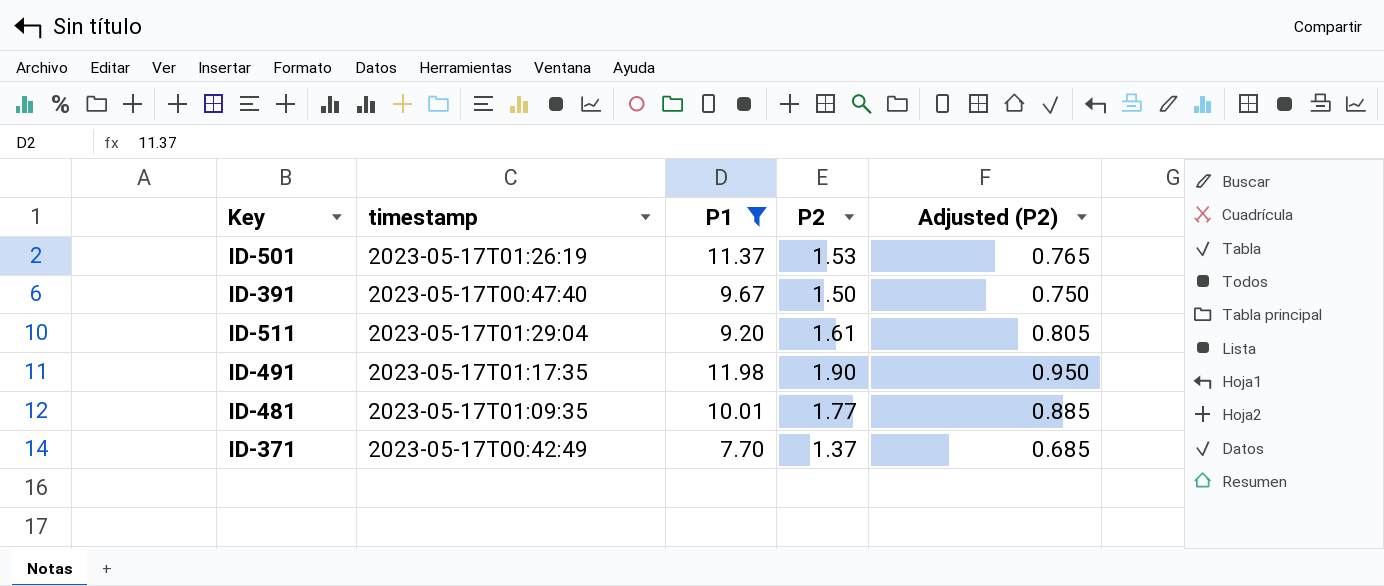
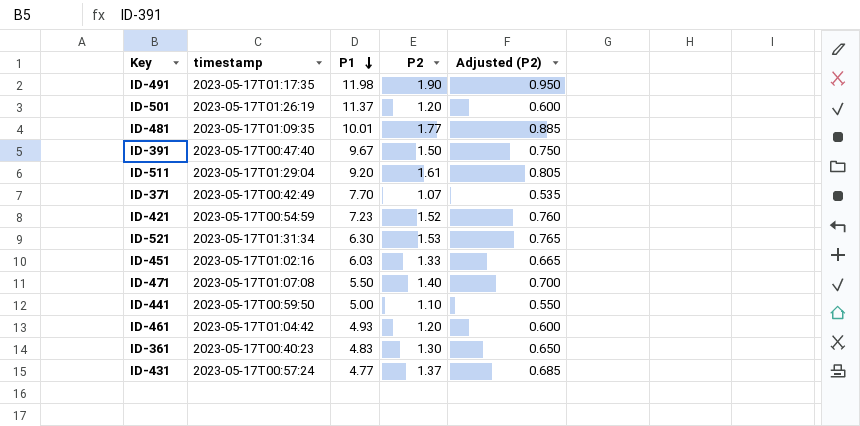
filter: P1 >= 7.70 -> none
row order: none -> P1 descending
ID-501 | P2: 1.53 -> 1.20
ID-501 | Adjusted (P2): 0.765 -> 0.600
ID-371 | P2: 1.37 -> 1.07
ID-371 | Adjusted (P2): 0.685 -> 0.535

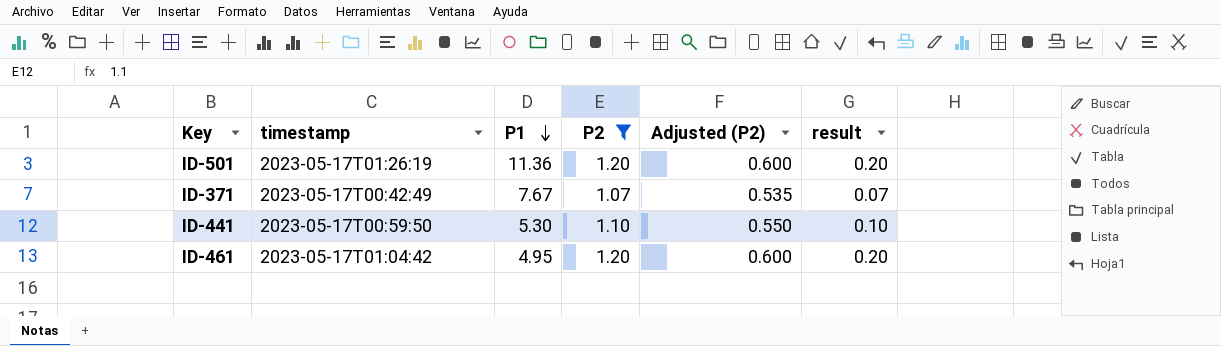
filter: none -> P2 <= 1.20
column result | formula: none -> [P2] - 1
ID-501 | P1: 11.37 -> 11.36
ID-371 | P1: 7.70 -> 7.67
ID-441 | P1: 5.00 -> 5.30
ID-461 | P1: 4.93 -> 4.95

